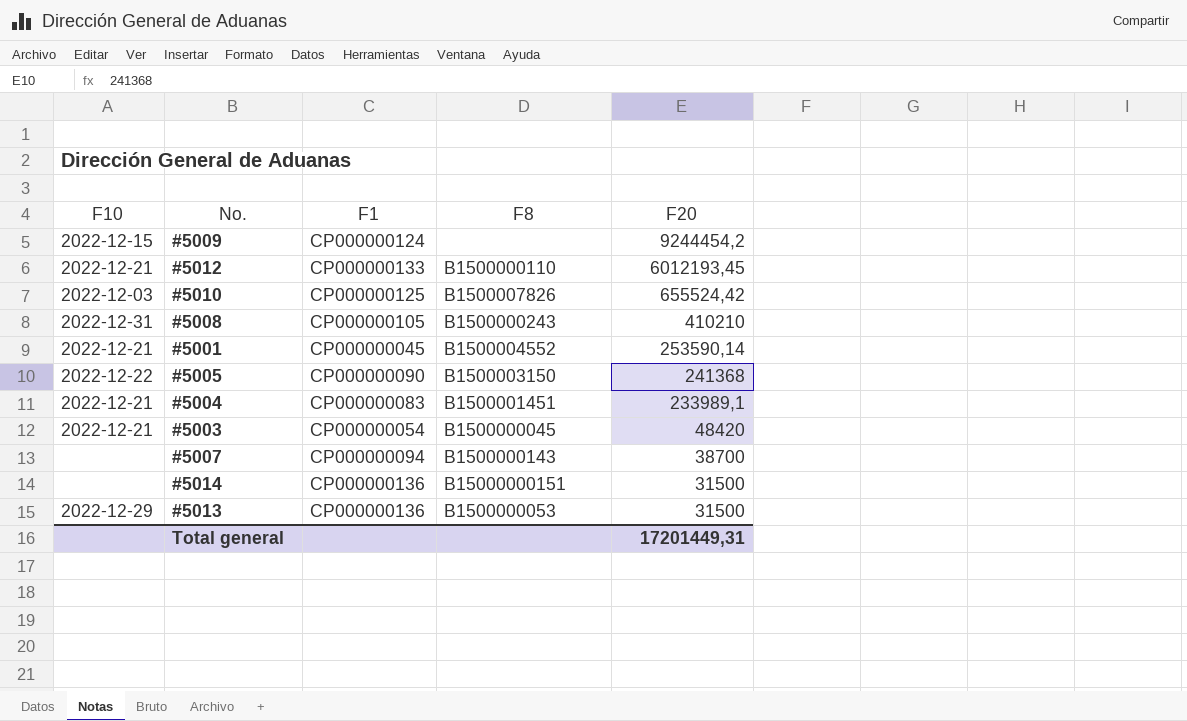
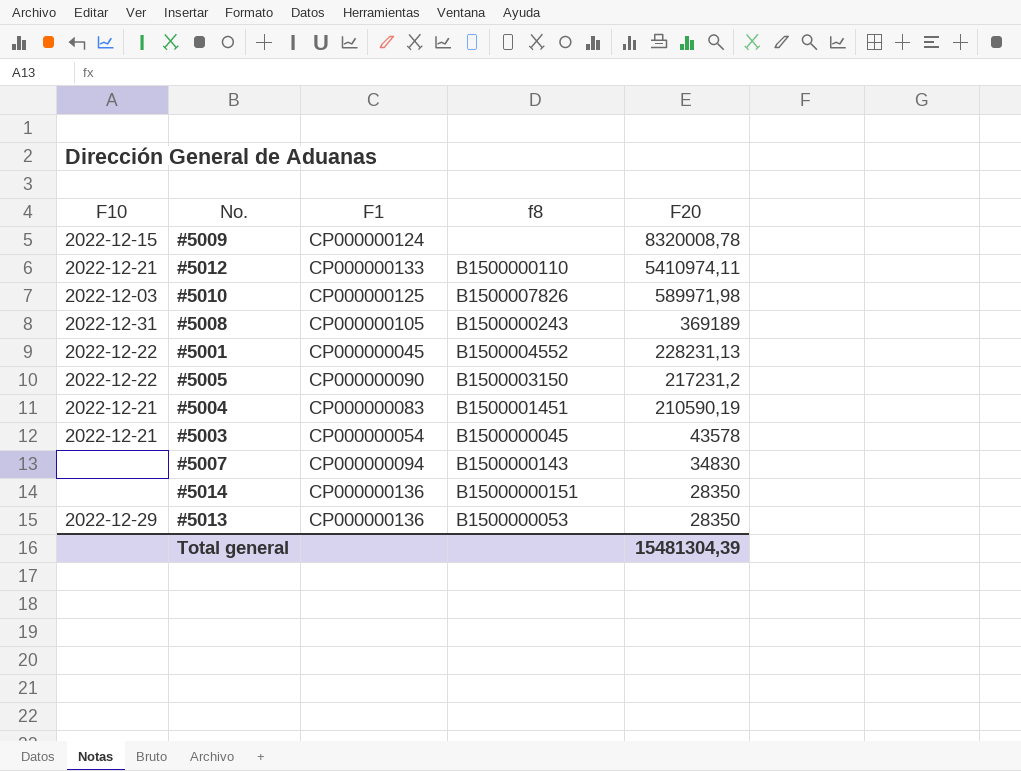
column name: F8 -> f8
#5009 | F20: 9244454,2 -> 8320008,78
#5012 | F20: 6012193,45 -> 5410974,11
#5010 | F20: 655524,42 -> 589971,98
#5008 | F20: 410210 -> 369189
#5001 | F10: 2022-12-21 -> 2022-12-22
#5001 | F20: 253590,14 -> 228231,13
#5005 | F20: 241368 -> 217231,2
#5004 | F20: 233989,1 -> 210590,19
#5003 | F20: 48420 -> 43578
#5007 | F20: 38700 -> 34830
#5014 | F20: 31500 -> 28350
#5013 | F20: 31500 -> 28350
Total general | F20: 17201449,31 -> 15481304,39

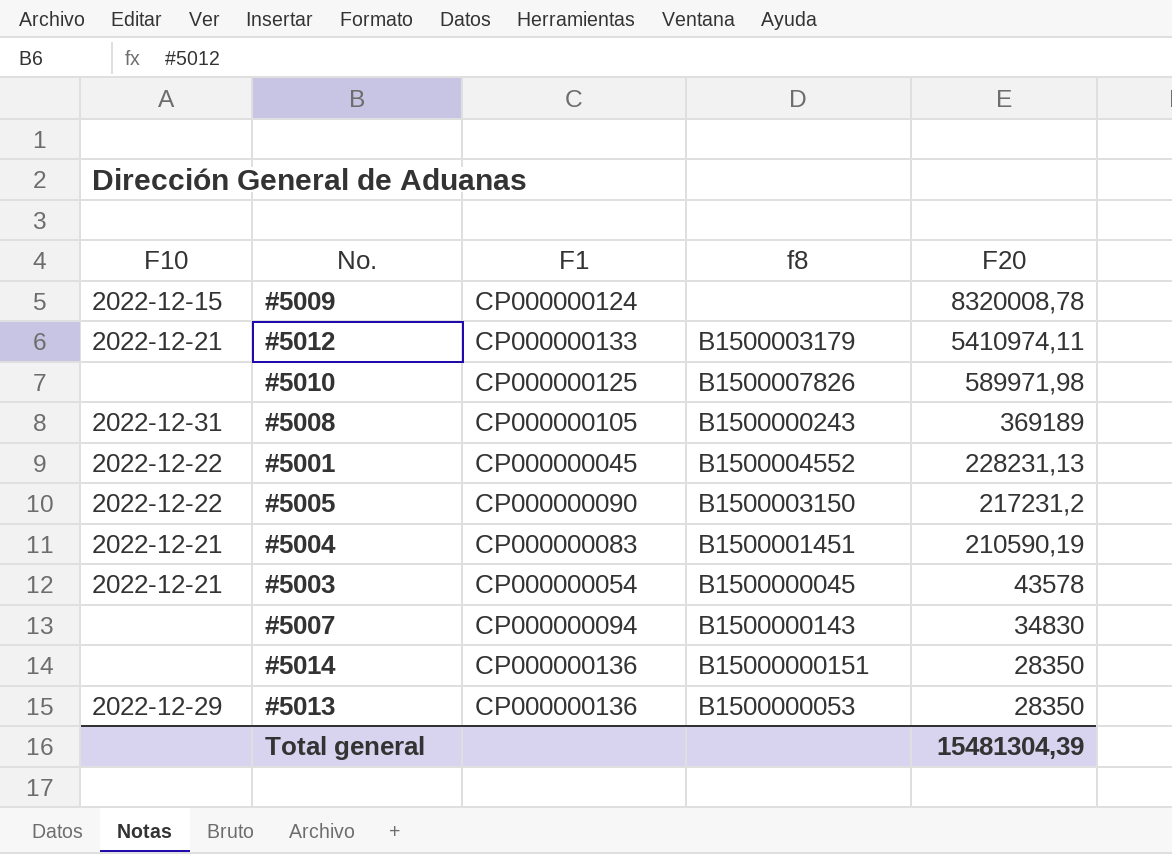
#5012 | f8: B1500000110 -> B1500003179
#5010 | F10: 2022-12-03 -> none

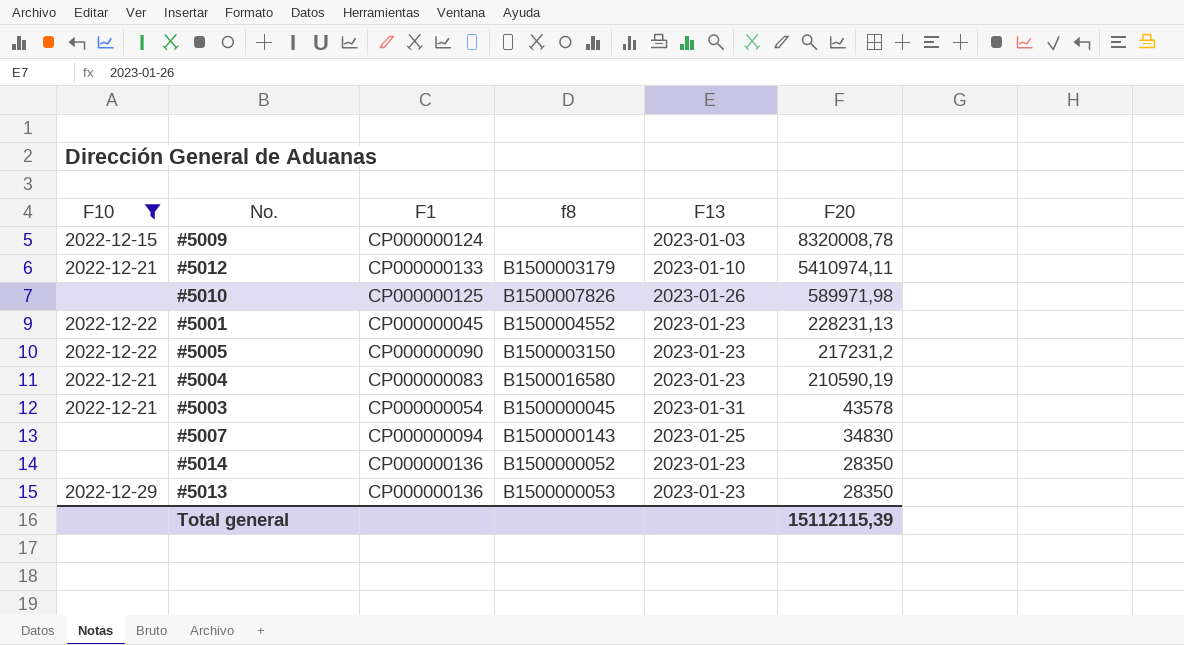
filter: none -> F10 != 2022-12-31
column F13 | position: none -> 5
#5004 | f8: B1500001451 -> B1500016580
#5014 | f8: B15000000151 -> B1500000052
Total general | F20: 15481304,39 -> 15112115,39

